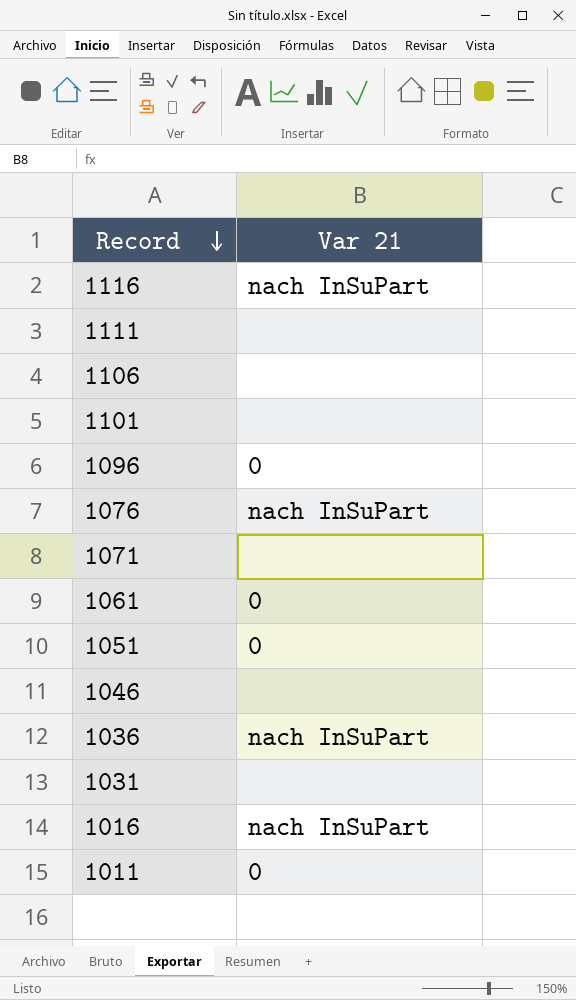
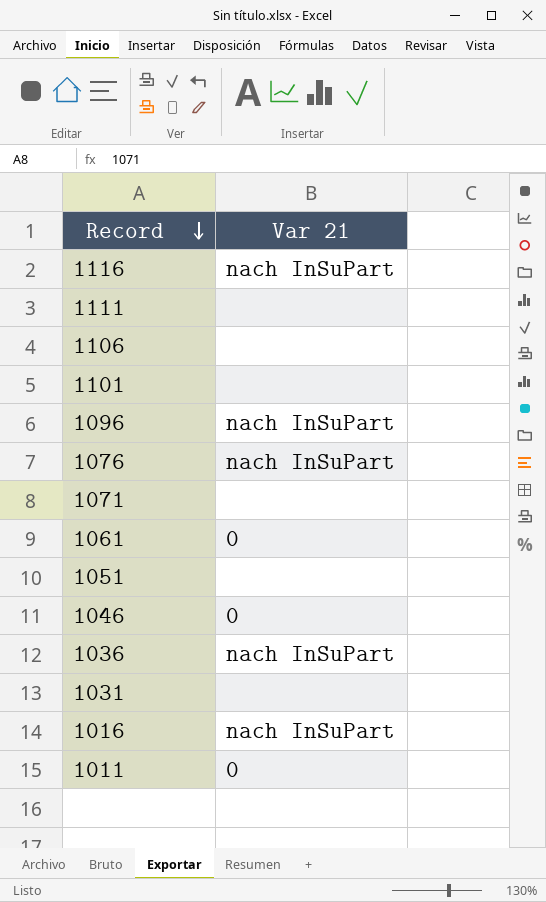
1096 | Var 21: 0 -> nach InSuPart
1051 | Var 21: 0 -> none
1046 | Var 21: none -> 0

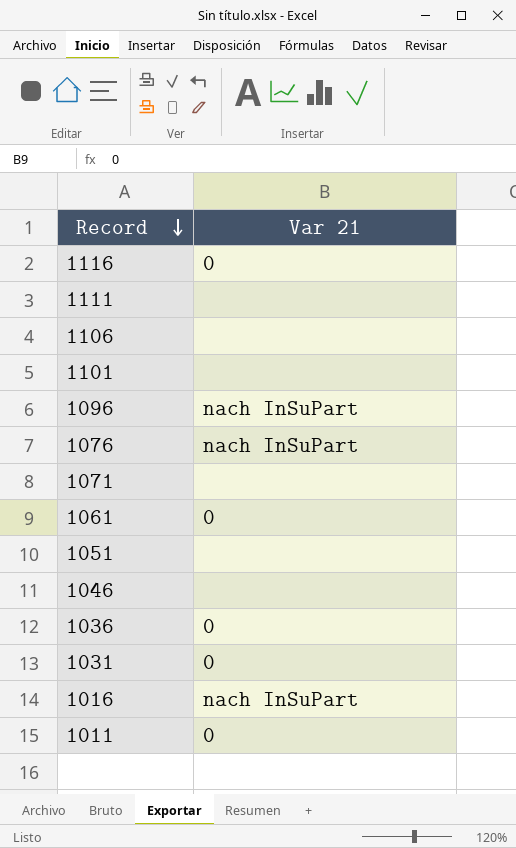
1116 | Var 21: nach InSuPart -> 0
1046 | Var 21: 0 -> none
1036 | Var 21: nach InSuPart -> 0
1031 | Var 21: none -> 0

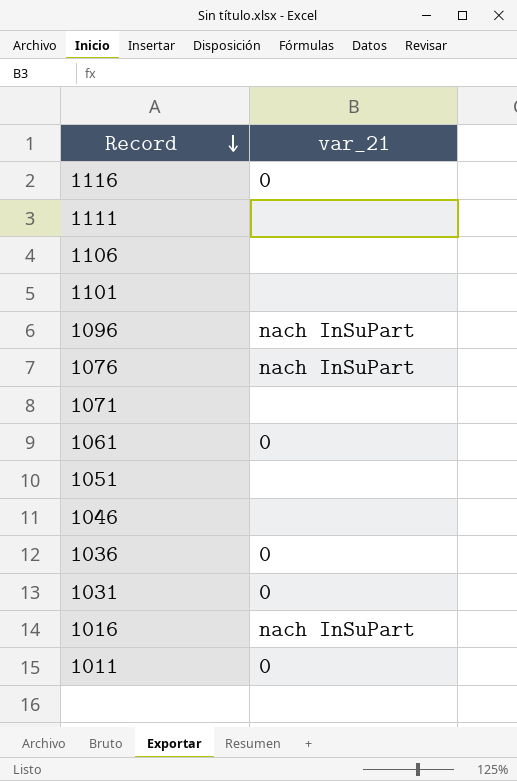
column name: Var 21 -> var_21

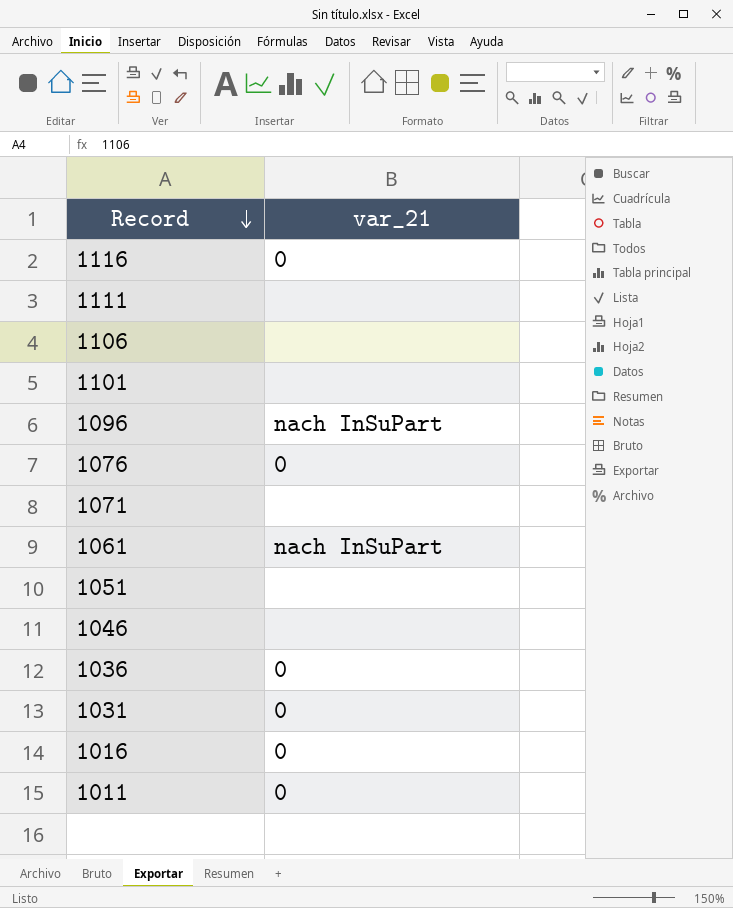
1076 | var_21: nach InSuPart -> 0
1061 | var_21: 0 -> nach InSuPart
1016 | var_21: nach InSuPart -> 0

